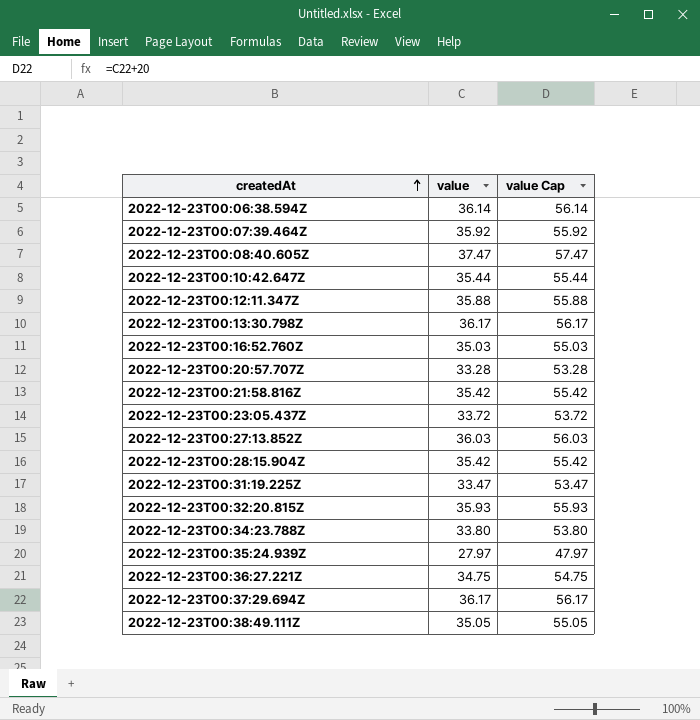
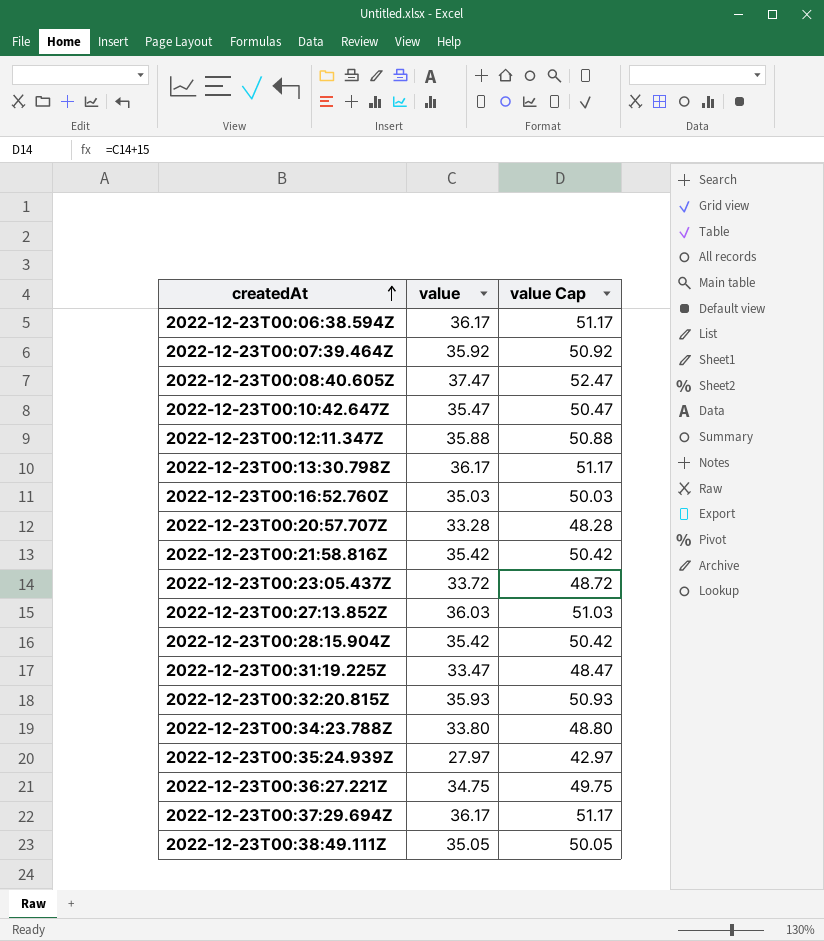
column value Cap | formula: [value] + 20 -> [value] + 15
2022-12-23T00:06:38.594Z | value: 36.14 -> 36.17
2022-12-23T00:10:42.647Z | value: 35.44 -> 35.47

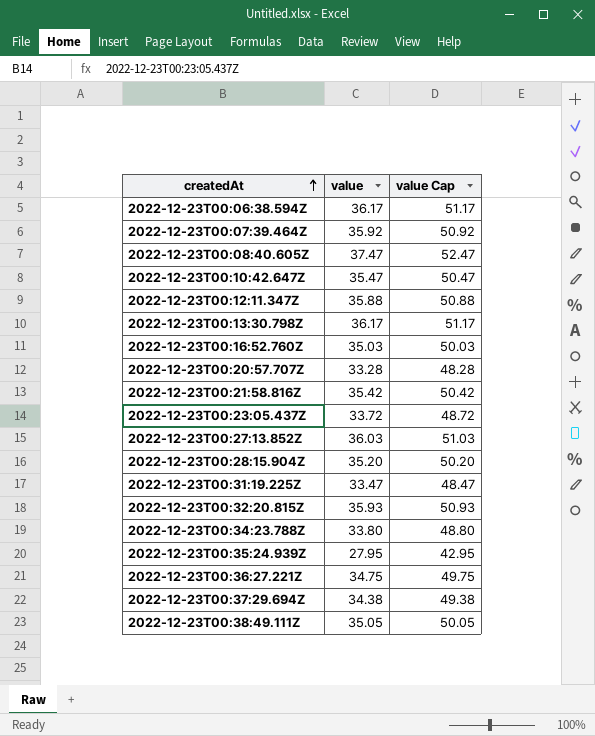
2022-12-23T00:28:15.904Z | value: 35.42 -> 35.20
2022-12-23T00:28:15.904Z | value Cap: 50.42 -> 50.20
2022-12-23T00:35:24.939Z | value: 27.97 -> 27.95
2022-12-23T00:35:24.939Z | value Cap: 42.97 -> 42.95
2022-12-23T00:37:29.694Z | value: 36.17 -> 34.38
2022-12-23T00:37:29.694Z | value Cap: 51.17 -> 49.38

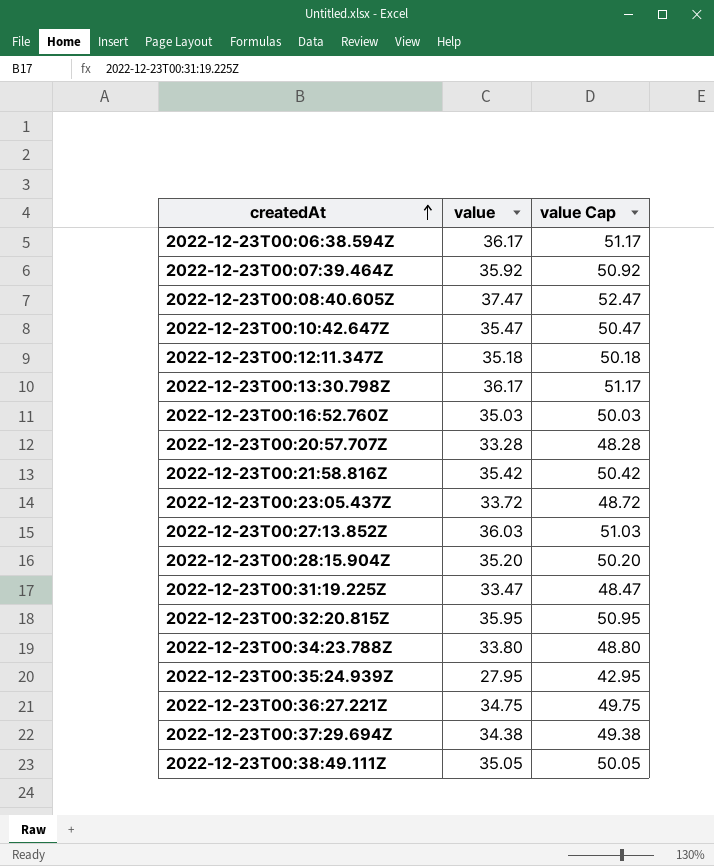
2022-12-23T00:12:11.347Z | value: 35.88 -> 35.18
2022-12-23T00:12:11.347Z | value Cap: 50.88 -> 50.18
2022-12-23T00:32:20.815Z | value: 35.93 -> 35.95
2022-12-23T00:32:20.815Z | value Cap: 50.93 -> 50.95

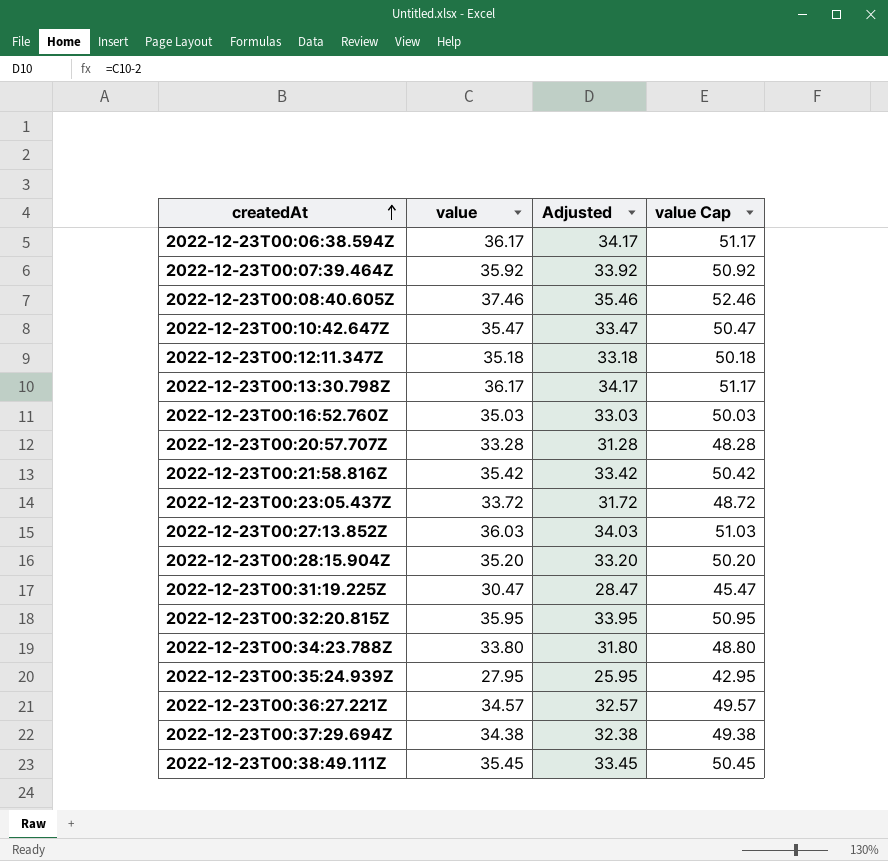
column Adjusted | formula: none -> [value] - 2
2022-12-23T00:08:40.605Z | value: 37.47 -> 37.46
2022-12-23T00:08:40.605Z | value Cap: 52.47 -> 52.46
2022-12-23T00:31:19.225Z | value: 33.47 -> 30.47
2022-12-23T00:31:19.225Z | value Cap: 48.47 -> 45.47
2022-12-23T00:36:27.221Z | value: 34.75 -> 34.57
2022-12-23T00:36:27.221Z | value Cap: 49.75 -> 49.57
2022-12-23T00:38:49.111Z | value: 35.05 -> 35.45
2022-12-23T00:38:49.111Z | value Cap: 50.05 -> 50.45

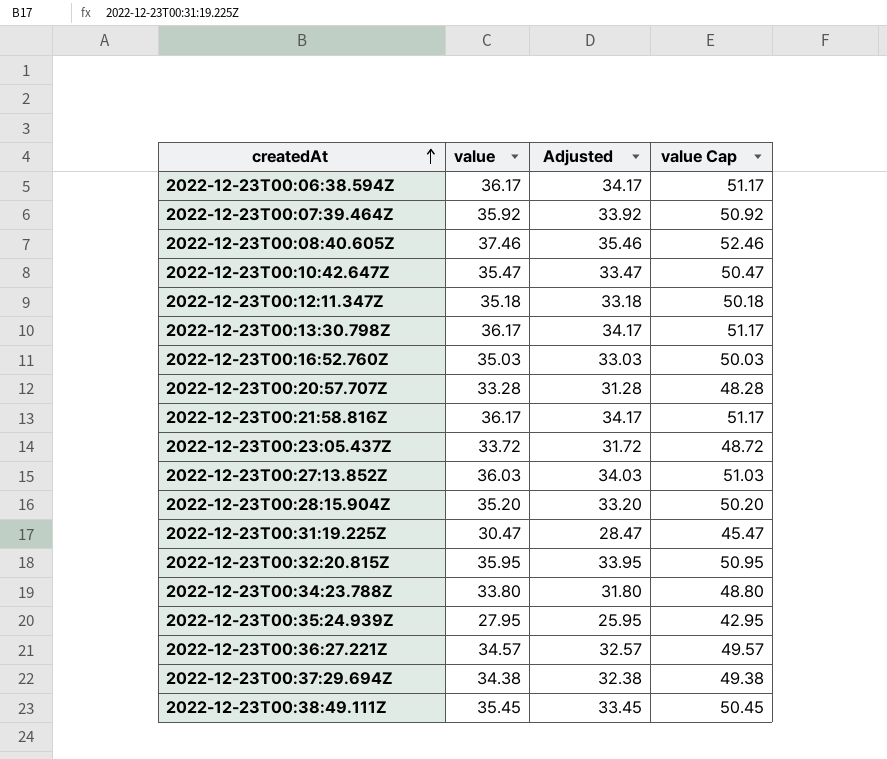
2022-12-23T00:21:58.816Z | value: 35.42 -> 36.17
2022-12-23T00:21:58.816Z | Adjusted: 33.42 -> 34.17
2022-12-23T00:21:58.816Z | value Cap: 50.42 -> 51.17

